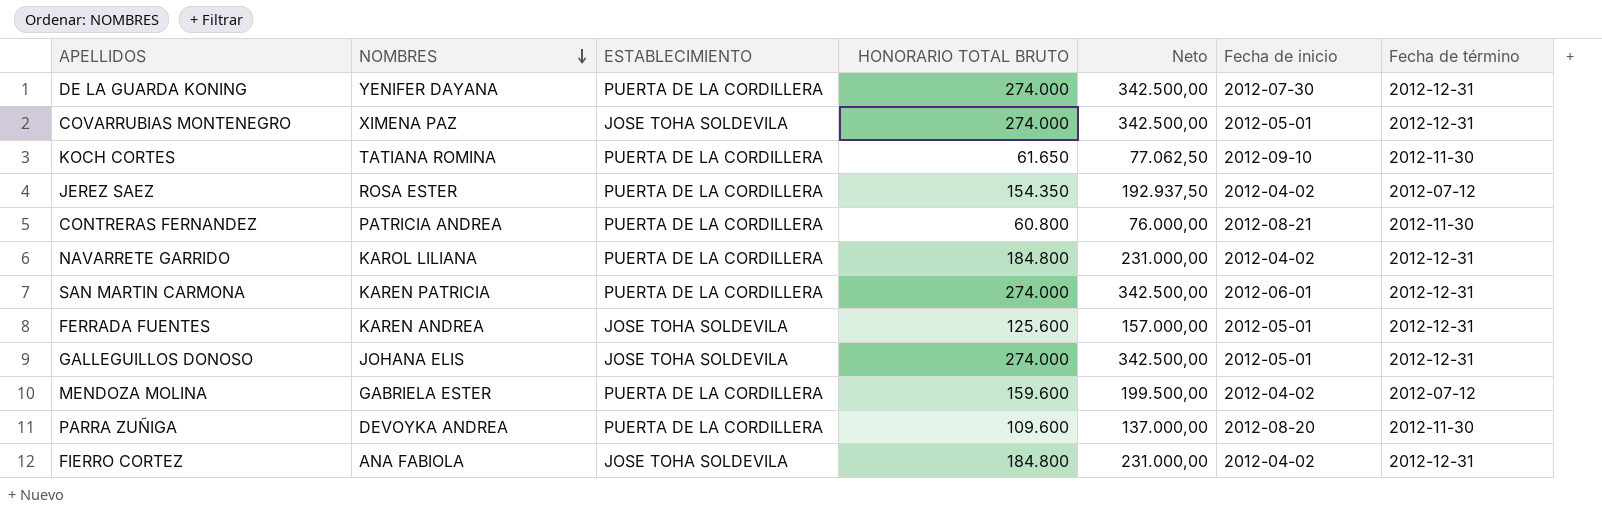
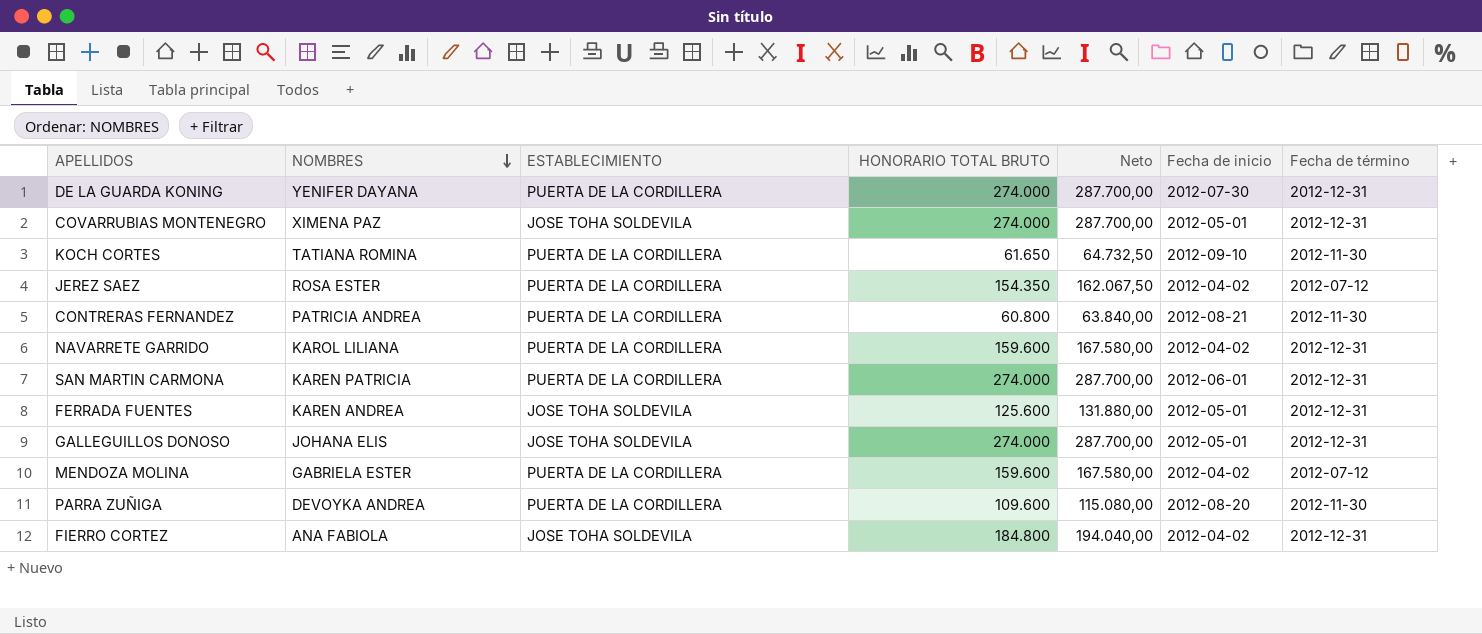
column Neto | formula: [HONORARIO TOTAL BRUTO] * 1,25 -> [HONORARIO TOTAL BRUTO] * 1,05
NAVARRETE GARRIDO | HONORARIO TOTAL BRUTO: 184.800 -> 159.600

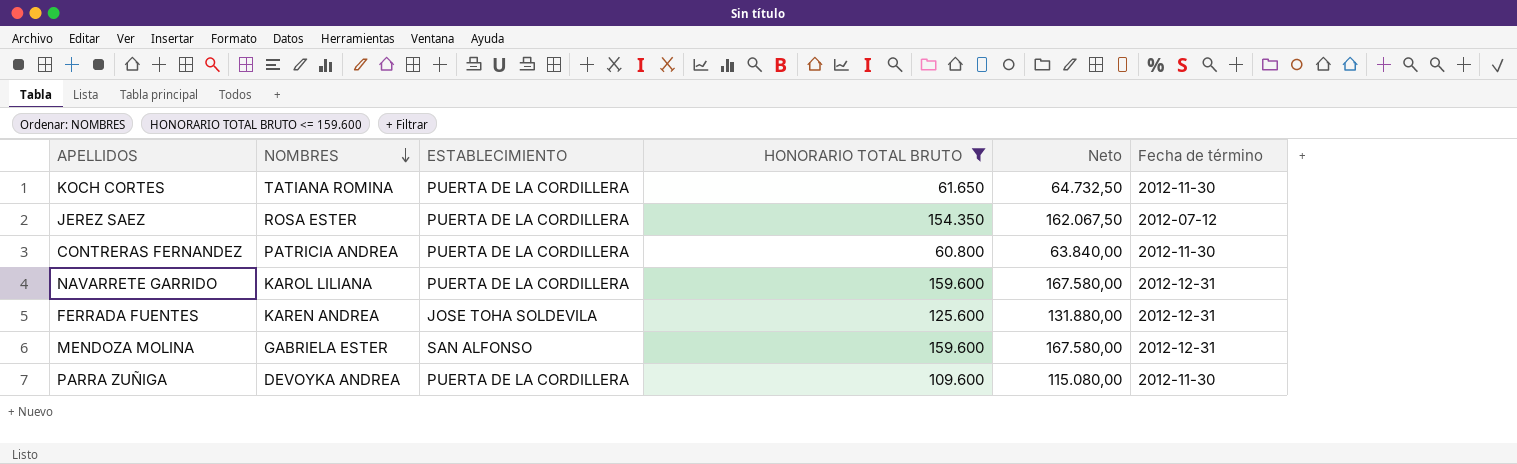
filter: none -> HONORARIO TOTAL BRUTO <= 159.600
column Fecha de inicio | position: 6 -> none
MENDOZA MOLINA | ESTABLECIMIENTO: PUERTA DE LA CORDILLERA -> SAN ALFONSO
MENDOZA MOLINA | Fecha de término: 2012-07-12 -> 2012-12-31

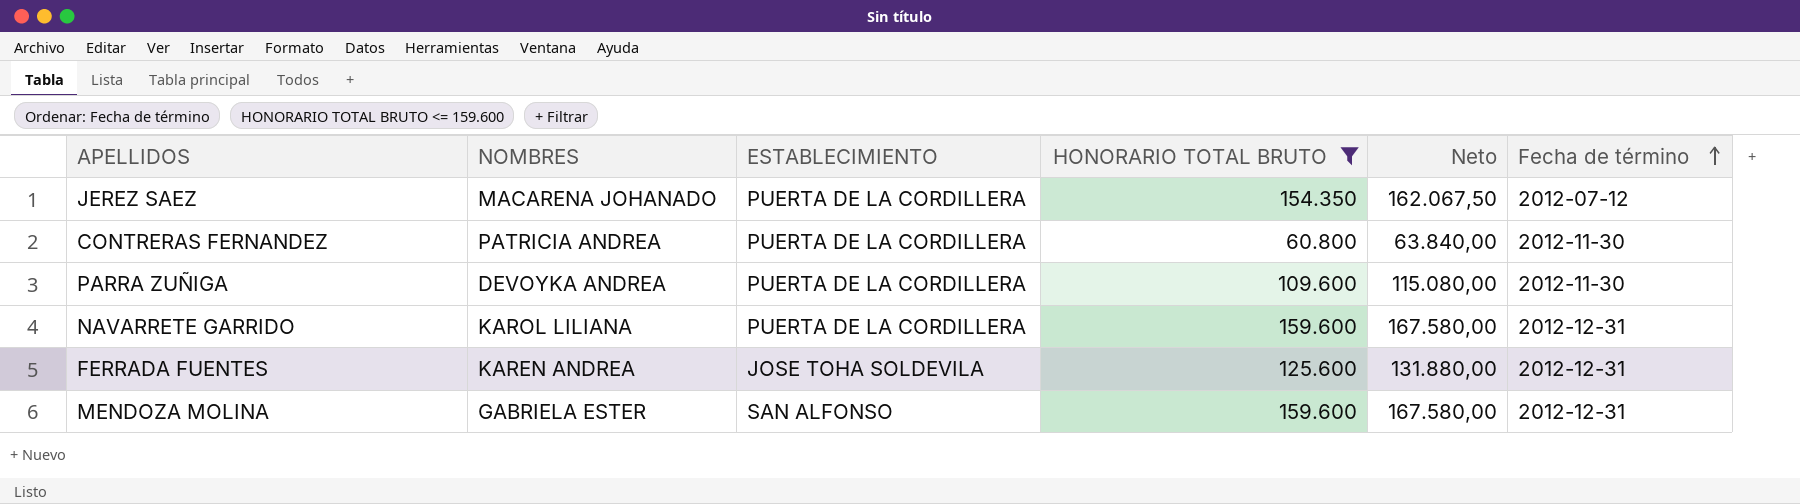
row order: NOMBRES descending -> Fecha de término ascending
row KOCH CORTES: TATIANA ROMINA | PUERTA DE LA CORDILLERA | 61.650 | 64.732,50 | 2012-11-30 -> none
JEREZ SAEZ | NOMBRES: ROSA ESTER -> MACARENA JOHANADO

